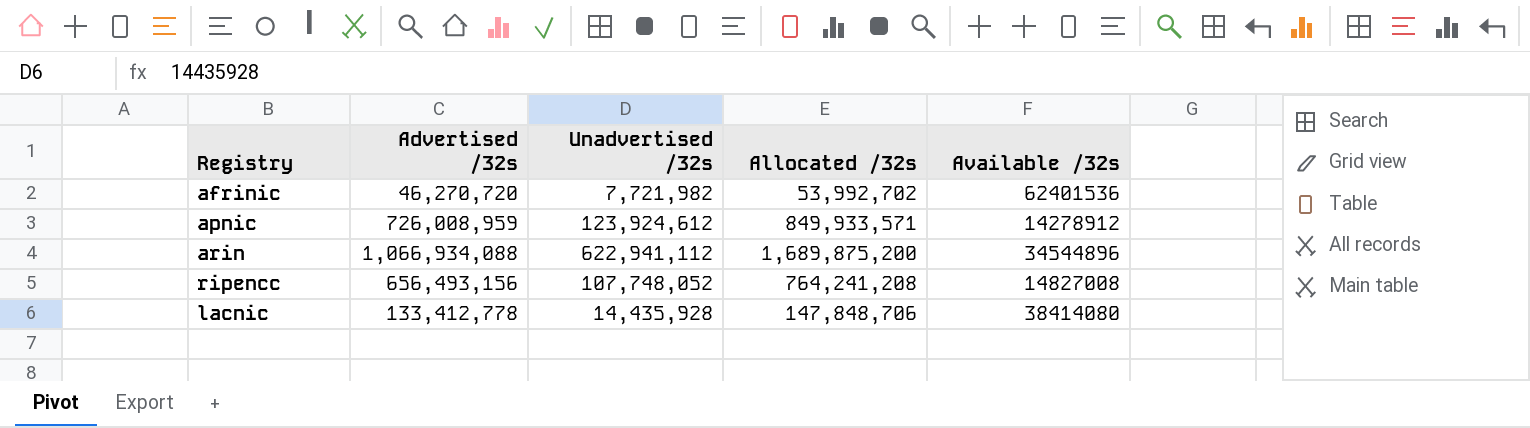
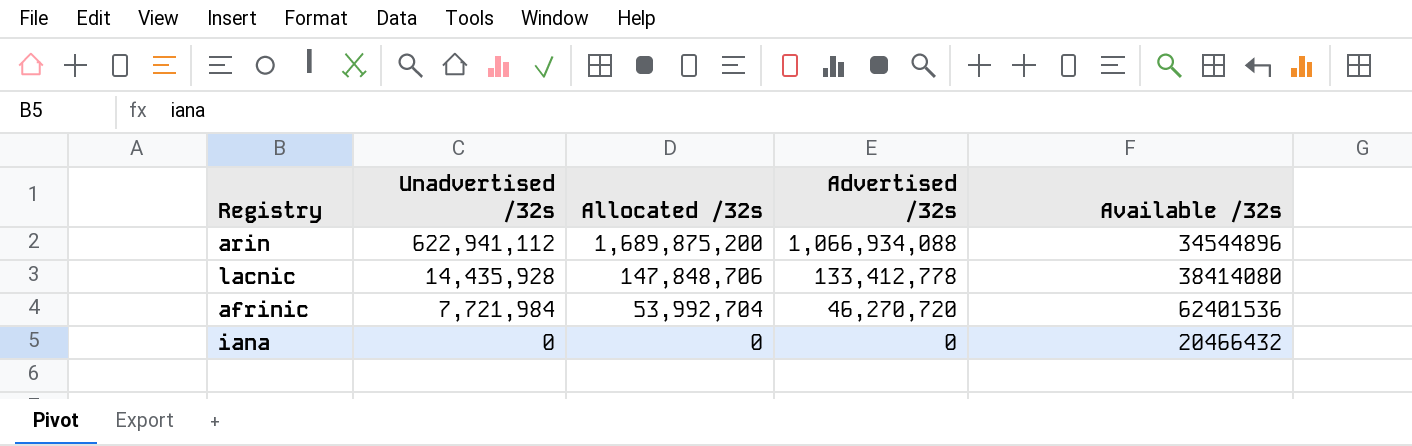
row order: none -> Unadvertised /32s descending
column Advertised /32s | position: 2 -> 4
row apnic: 726,008,959 | 123,924,612 | 849,933,571 | 14278912 -> none
row ripencc: 656,493,156 | 107,748,052 | 764,241,208 | 14827008 -> none
afrinic | Unadvertised /32s: 7,721,982 -> 7,721,984
afrinic | Allocated /32s: 53,992,702 -> 53,992,704
row iana: none -> 0 | 0 | 0 | 20466432

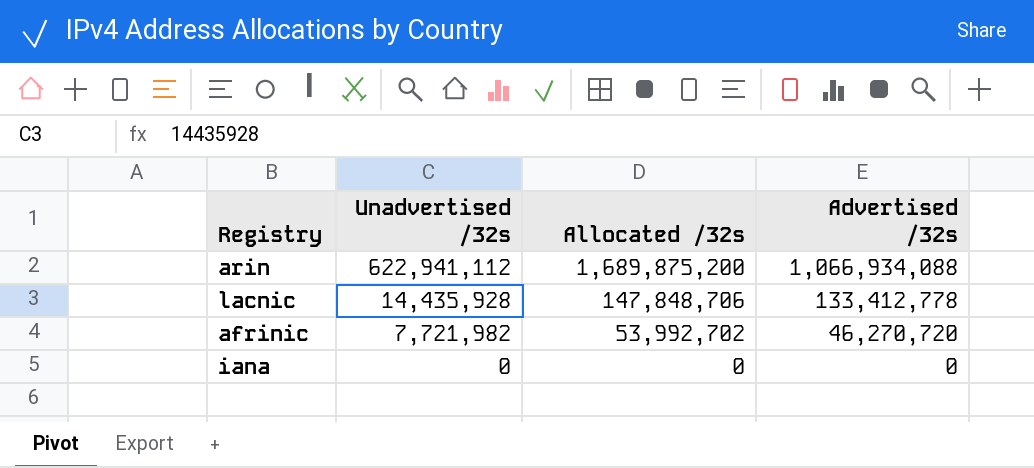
column Available /32s | position: 5 -> none
afrinic | Unadvertised /32s: 7,721,984 -> 7,721,982
afrinic | Allocated /32s: 53,992,704 -> 53,992,702

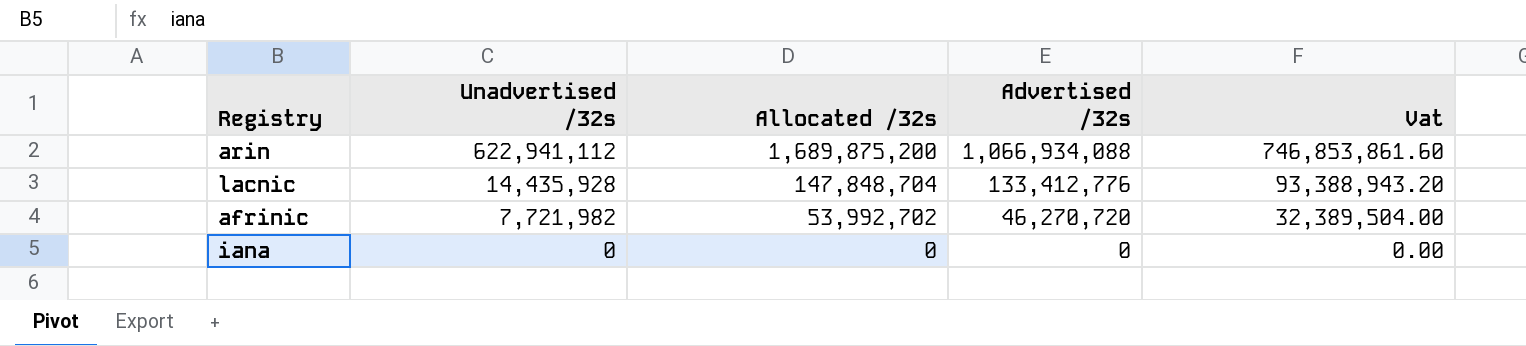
column Vat | formula: none -> [Advertised /32s] * 0.7
lacnic | Allocated /32s: 147,848,706 -> 147,848,704
lacnic | Advertised /32s: 133,412,778 -> 133,412,776

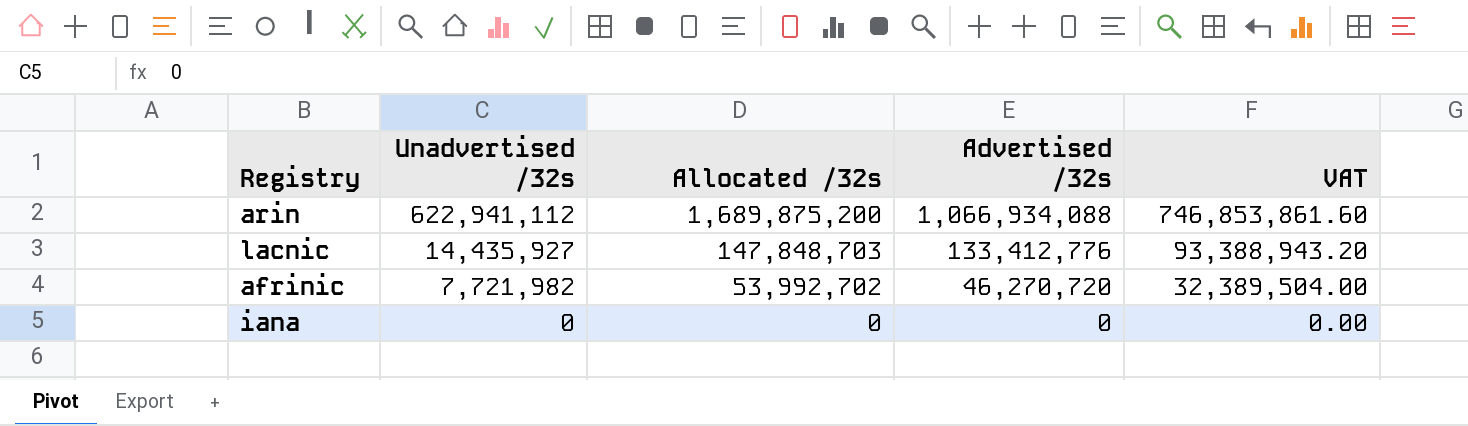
column name: Vat -> VAT
lacnic | Unadvertised /32s: 14,435,928 -> 14,435,927
lacnic | Allocated /32s: 147,848,704 -> 147,848,703

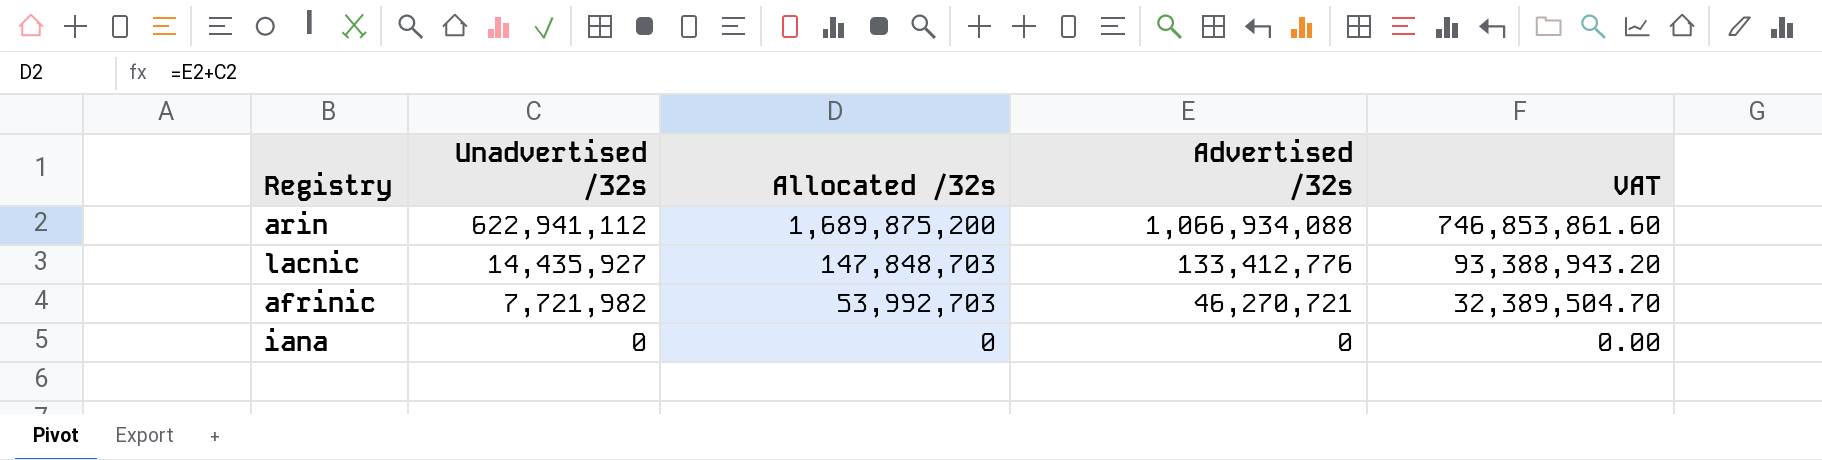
afrinic | Allocated /32s: 53,992,702 -> 53,992,703
afrinic | Advertised /32s: 46,270,720 -> 46,270,721
afrinic | VAT: 32,389,504.00 -> 32,389,504.70

